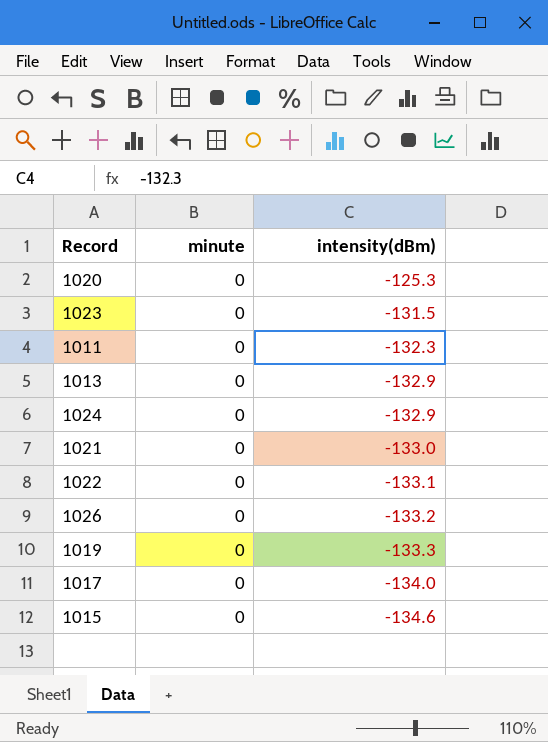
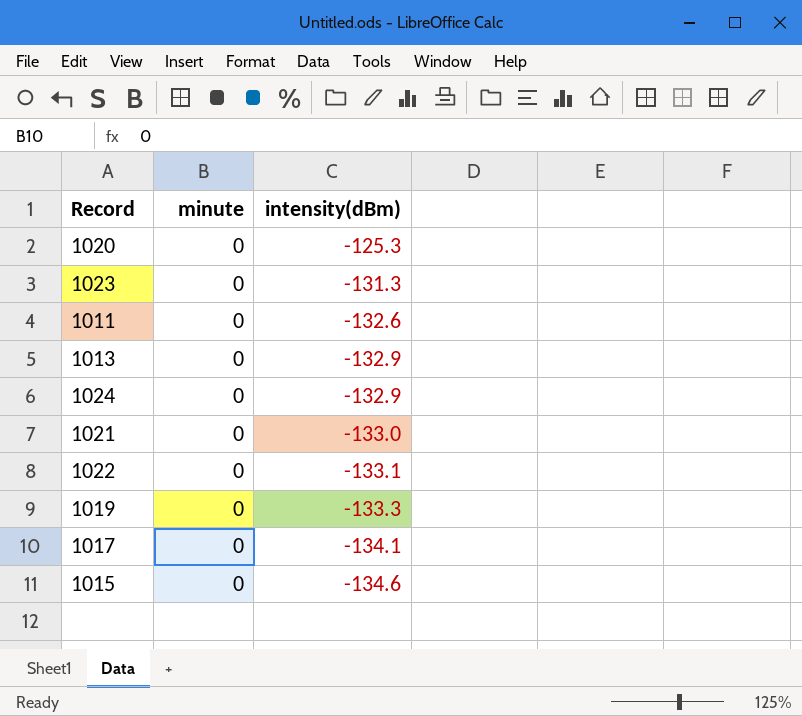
row 1026: 0 | -133.2 -> none
1023 | intensity(dBm): -131.5 -> -131.3
1011 | intensity(dBm): -132.3 -> -132.6
1017 | intensity(dBm): -134.0 -> -134.1

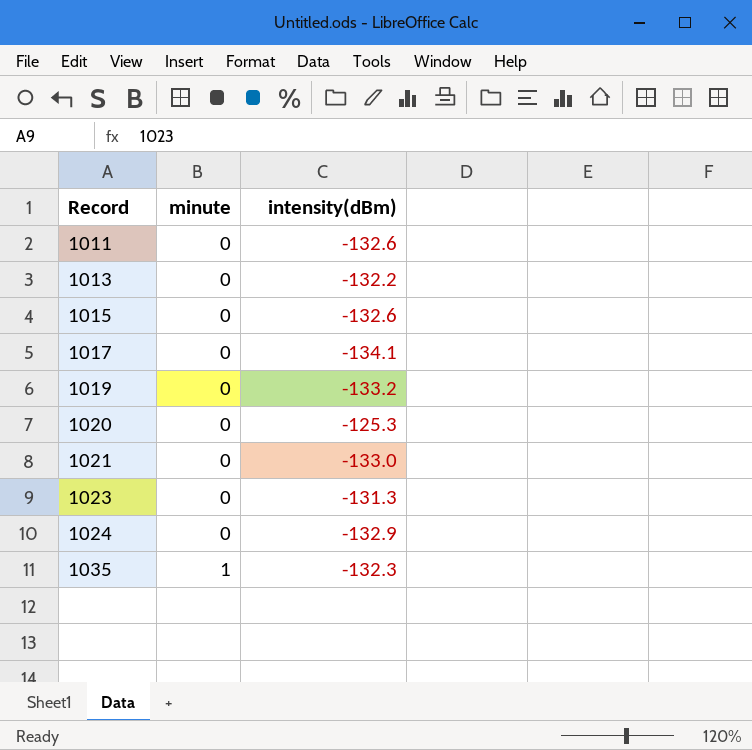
row order: intensity(dBm) descending -> Record ascending
row 1022: 0 | -133.1 -> none
1013 | intensity(dBm): -132.9 -> -132.2
1015 | intensity(dBm): -134.6 -> -132.6
1019 | intensity(dBm): -133.3 -> -133.2
row 1035: none -> 1 | -132.3

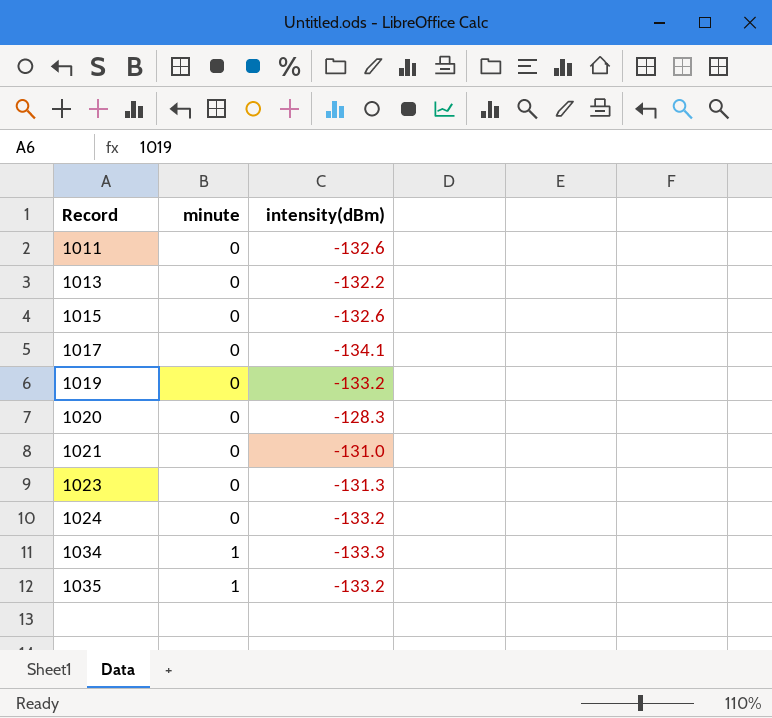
1020 | intensity(dBm): -125.3 -> -128.3
1021 | intensity(dBm): -133.0 -> -131.0
1024 | intensity(dBm): -132.9 -> -133.2
row 1034: none -> 1 | -133.3
1035 | intensity(dBm): -132.3 -> -133.2

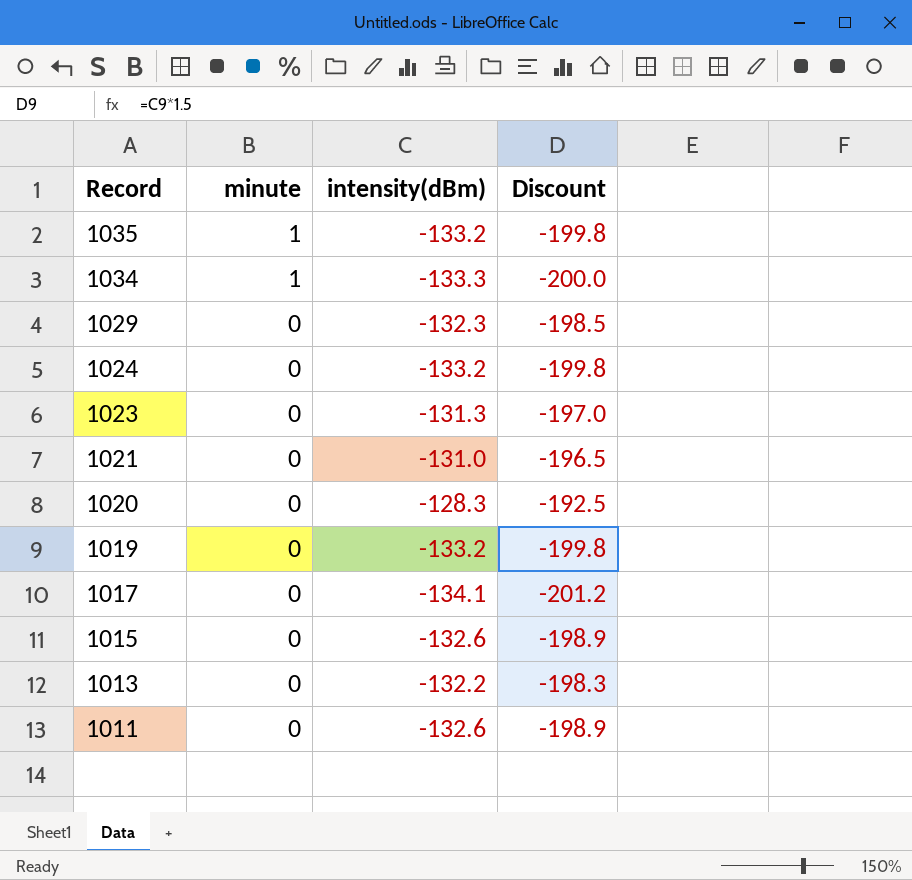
row order: Record ascending -> Record descending
column Discount | formula: none -> [intensity(dBm)] * 1.5
row 1029: none -> 0 | -132.3 | -198.5

